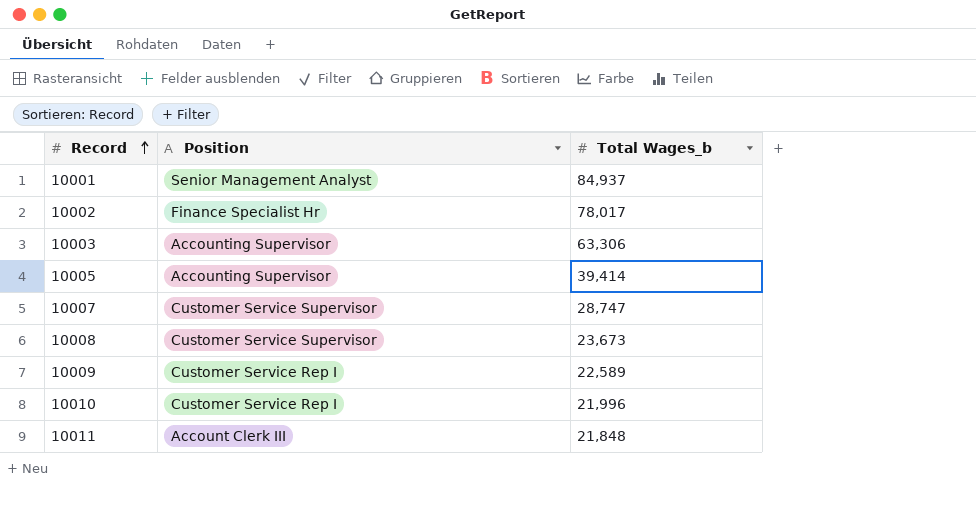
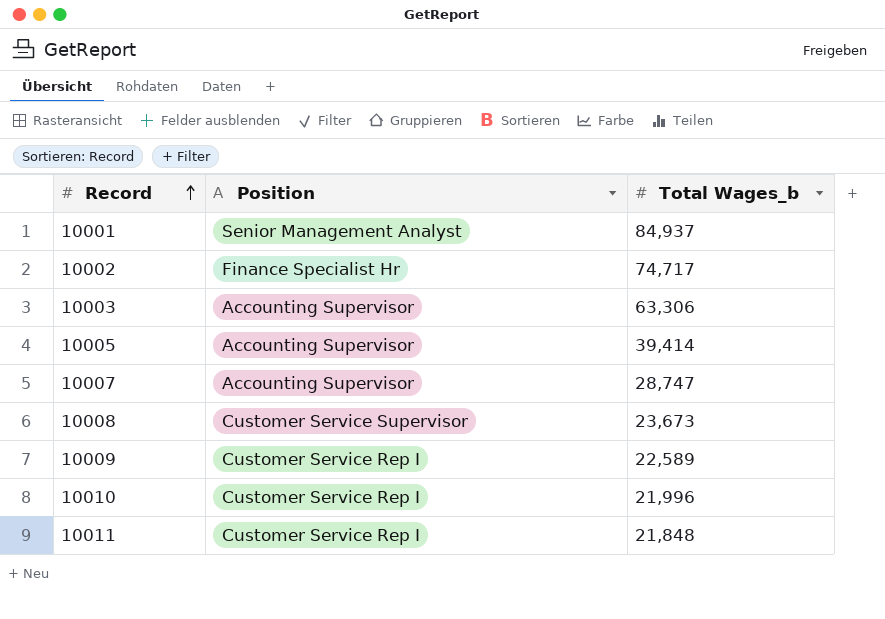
10002 | Total Wages_b: 78,017 -> 74,717
10007 | Position: Customer Service Supervisor -> Accounting Supervisor
10011 | Position: Account Clerk III -> Customer Service Rep I

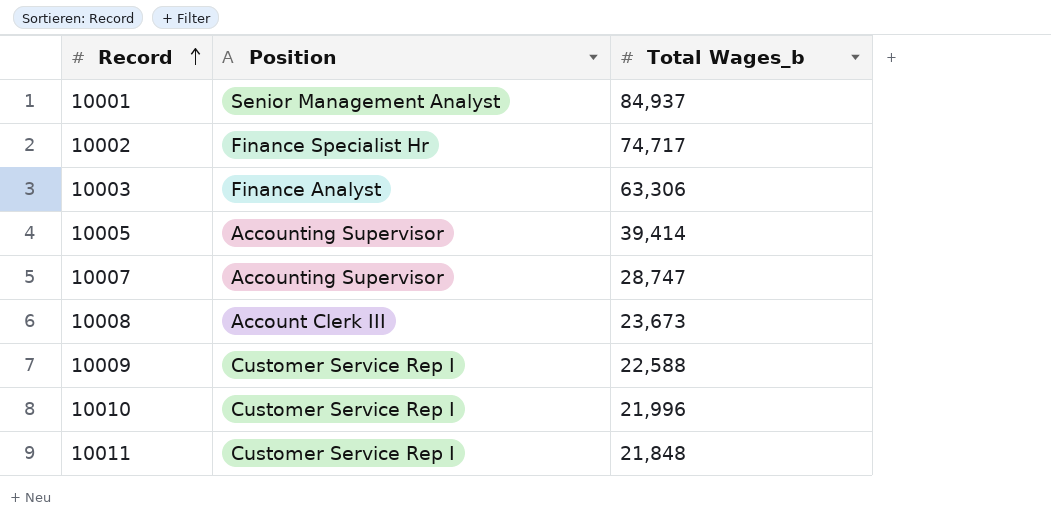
10003 | Position: Accounting Supervisor -> Finance Analyst
10008 | Position: Customer Service Supervisor -> Account Clerk III
10009 | Total Wages_b: 22,589 -> 22,588

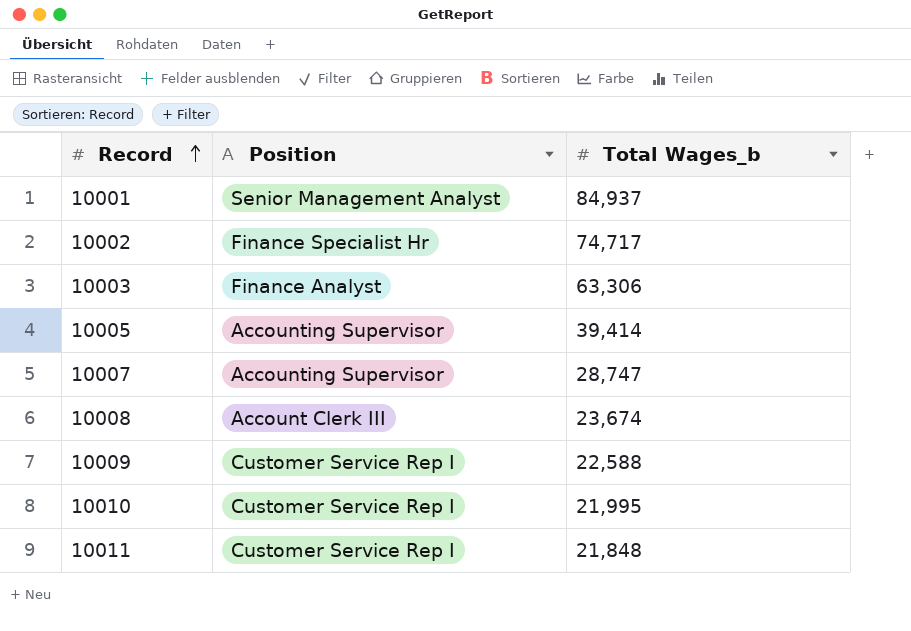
10008 | Total Wages_b: 23,673 -> 23,674
10010 | Total Wages_b: 21,996 -> 21,995

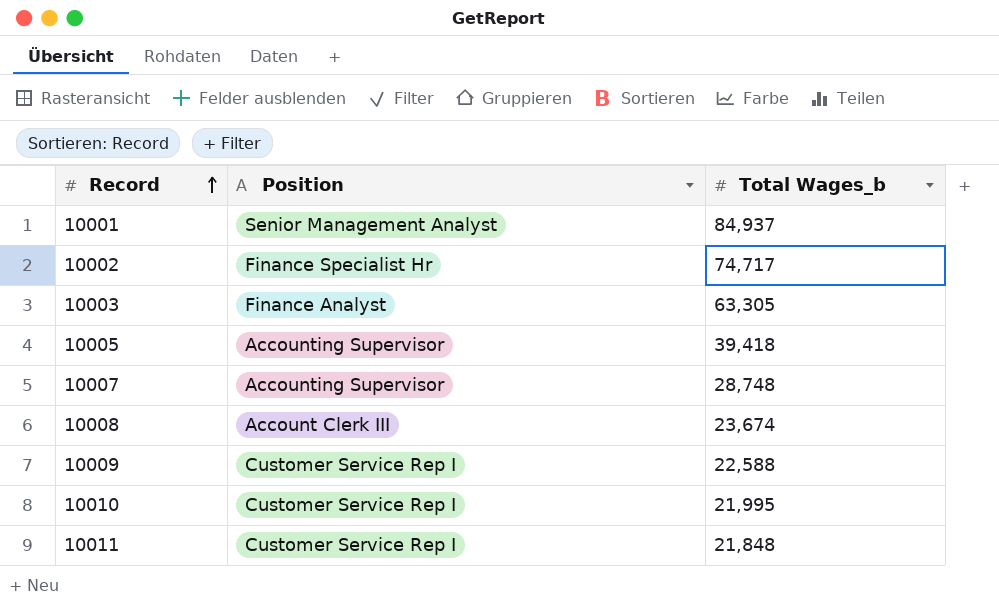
10003 | Total Wages_b: 63,306 -> 63,305
10005 | Total Wages_b: 39,414 -> 39,418
10007 | Total Wages_b: 28,747 -> 28,748

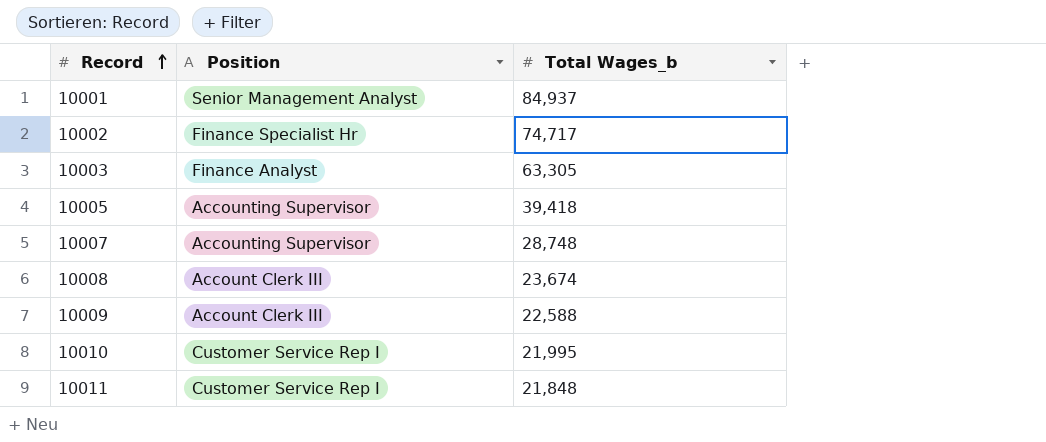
10009 | Position: Customer Service Rep I -> Account Clerk III

